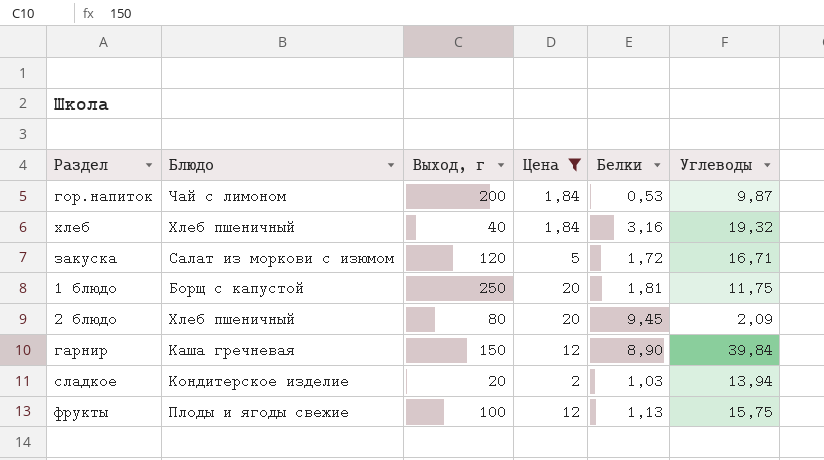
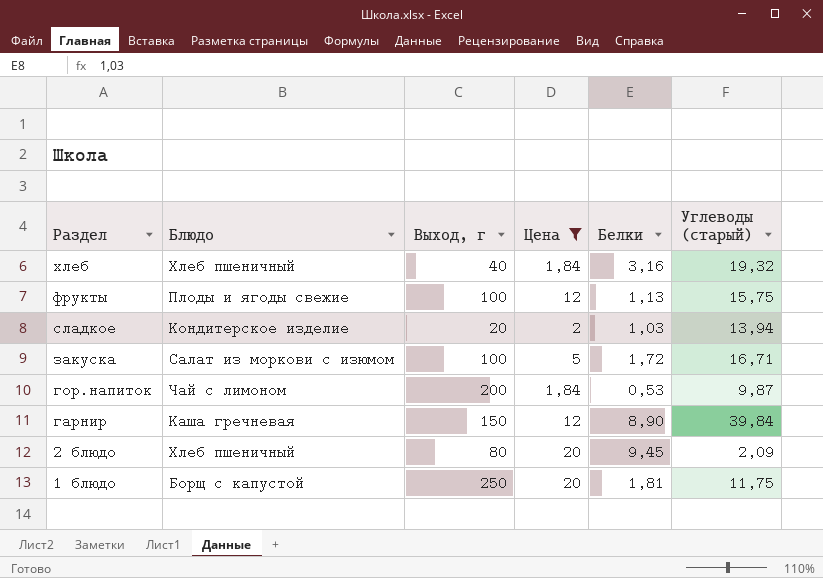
row order: none -> Раздел descending
column name: Углеводы -> Углеводы (старый)
закуска | Выход, г: 120 -> 100

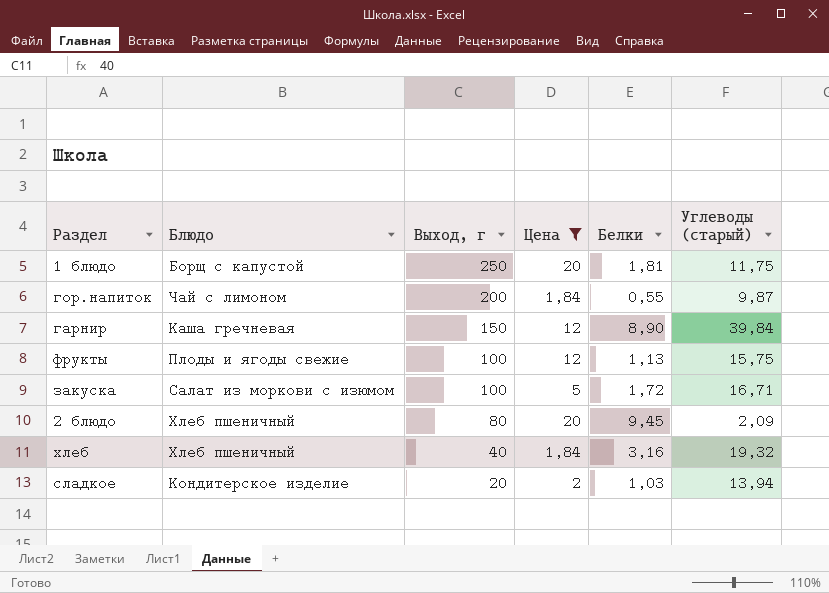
row order: Раздел descending -> Выход, г descending
гор.напиток | Белки: 0,53 -> 0,55

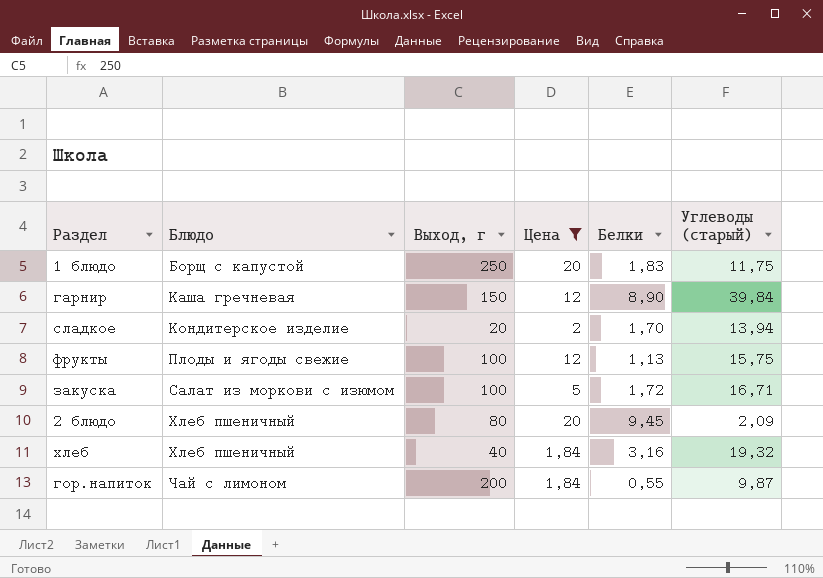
row order: Выход, г descending -> Блюдо ascending
1 блюдо | Белки: 1,81 -> 1,83
сладкое | Белки: 1,03 -> 1,70

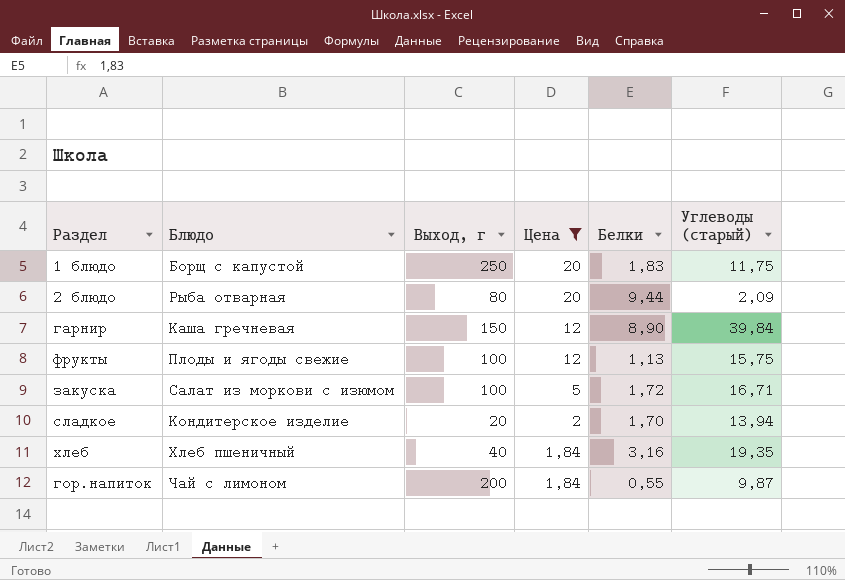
row order: Блюдо ascending -> Цена descending
2 блюдо | Блюдо: Хлеб пшеничный -> Рыба отварная
2 блюдо | Белки: 9,45 -> 9,44
хлеб | Углеводы (старый): 19,32 -> 19,35

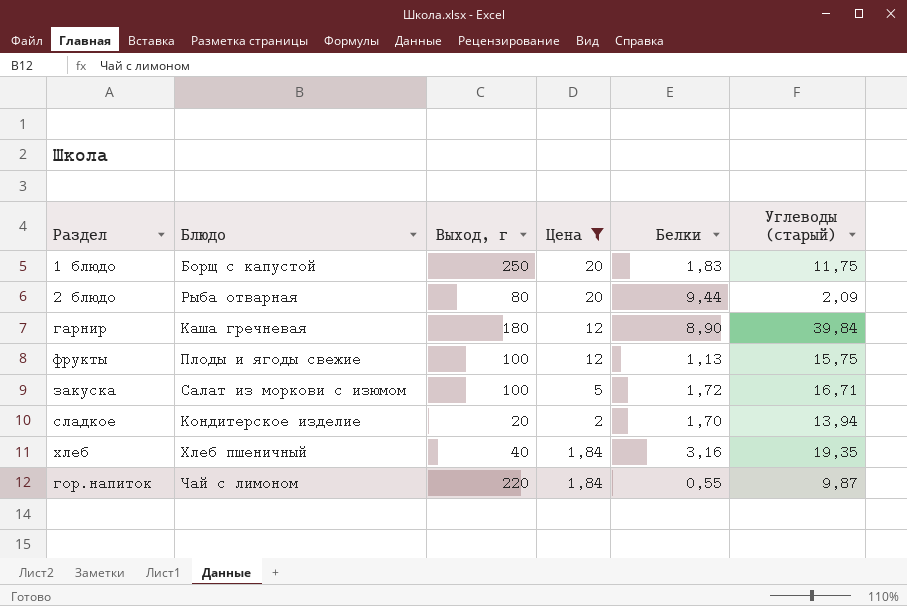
гарнир | Выход, г: 150 -> 180
гор.напиток | Выход, г: 200 -> 220

